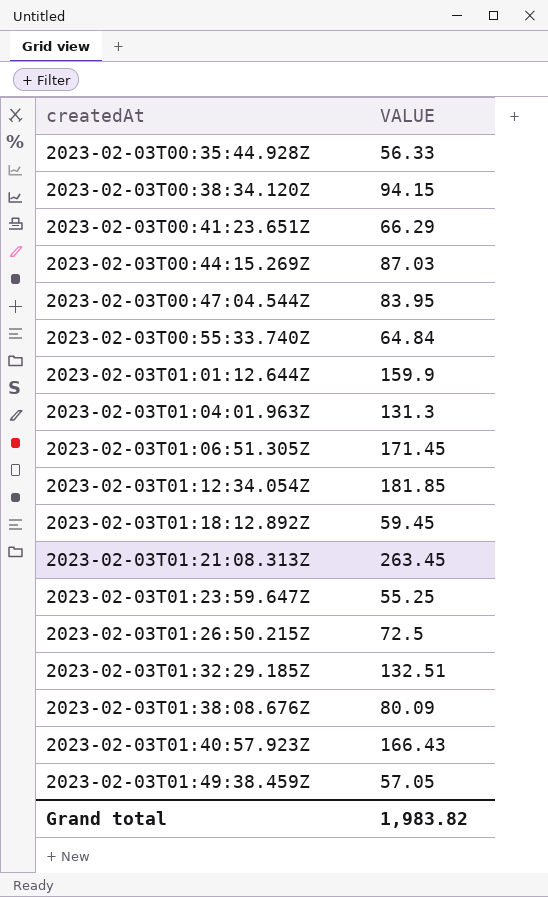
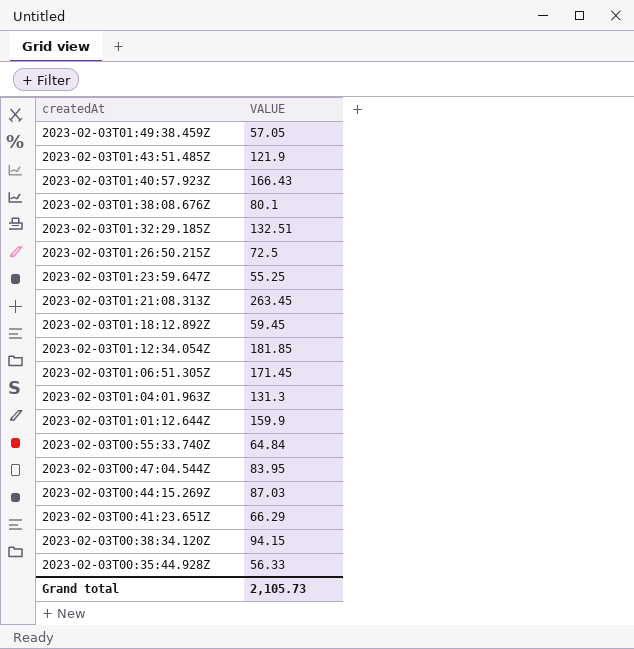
row order: createdAt ascending -> createdAt descending
row 2023-02-03T01:43:51.485Z: none -> 121.9
2023-02-03T01:38:08.676Z | VALUE: 80.09 -> 80.1
Grand total | VALUE: 1,983.82 -> 2,105.73

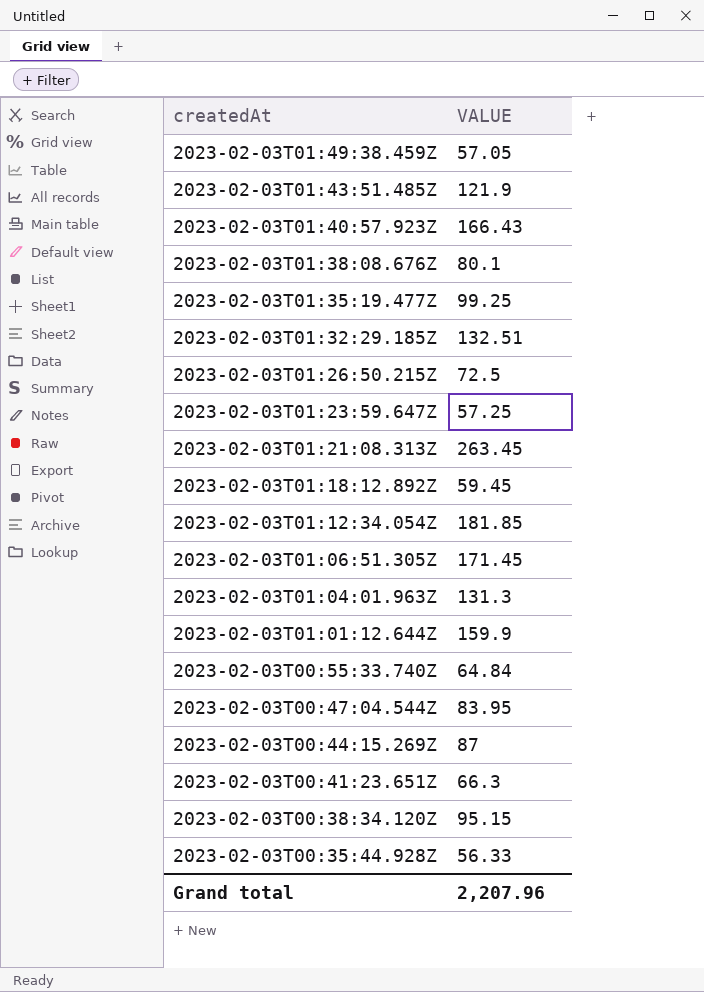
row 2023-02-03T01:35:19.477Z: none -> 99.25
2023-02-03T01:23:59.647Z | VALUE: 55.25 -> 57.25
2023-02-03T00:44:15.269Z | VALUE: 87.03 -> 87
2023-02-03T00:41:23.651Z | VALUE: 66.29 -> 66.3
2023-02-03T00:38:34.120Z | VALUE: 94.15 -> 95.15
Grand total | VALUE: 2,105.73 -> 2,207.96

